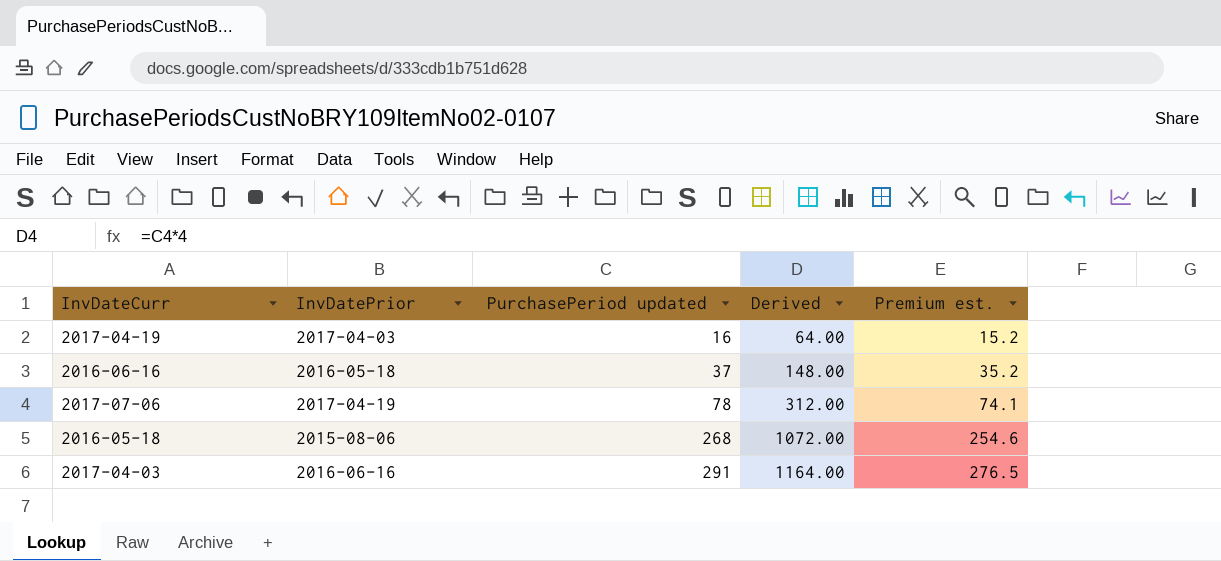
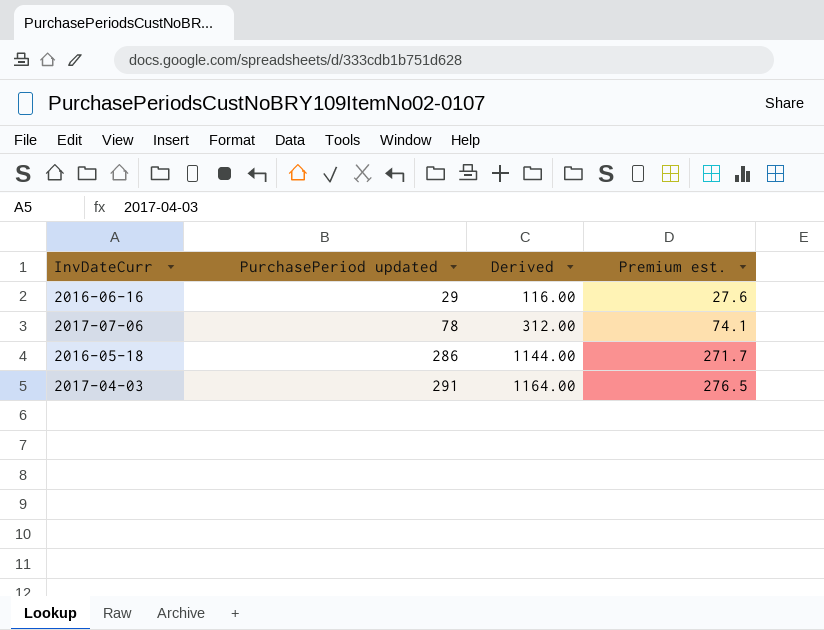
column InvDatePrior | position: 2 -> none
row 2017-04-19: 2017-04-03 | 16 | 64.00 | 15.2 -> none
2016-06-16 | PurchasePeriod updated: 37 -> 29
2016-06-16 | Derived: 148.00 -> 116.00
2016-06-16 | Premium est.: 35.2 -> 27.6
2016-05-18 | PurchasePeriod updated: 268 -> 286
2016-05-18 | Derived: 1072.00 -> 1144.00
2016-05-18 | Premium est.: 254.6 -> 271.7

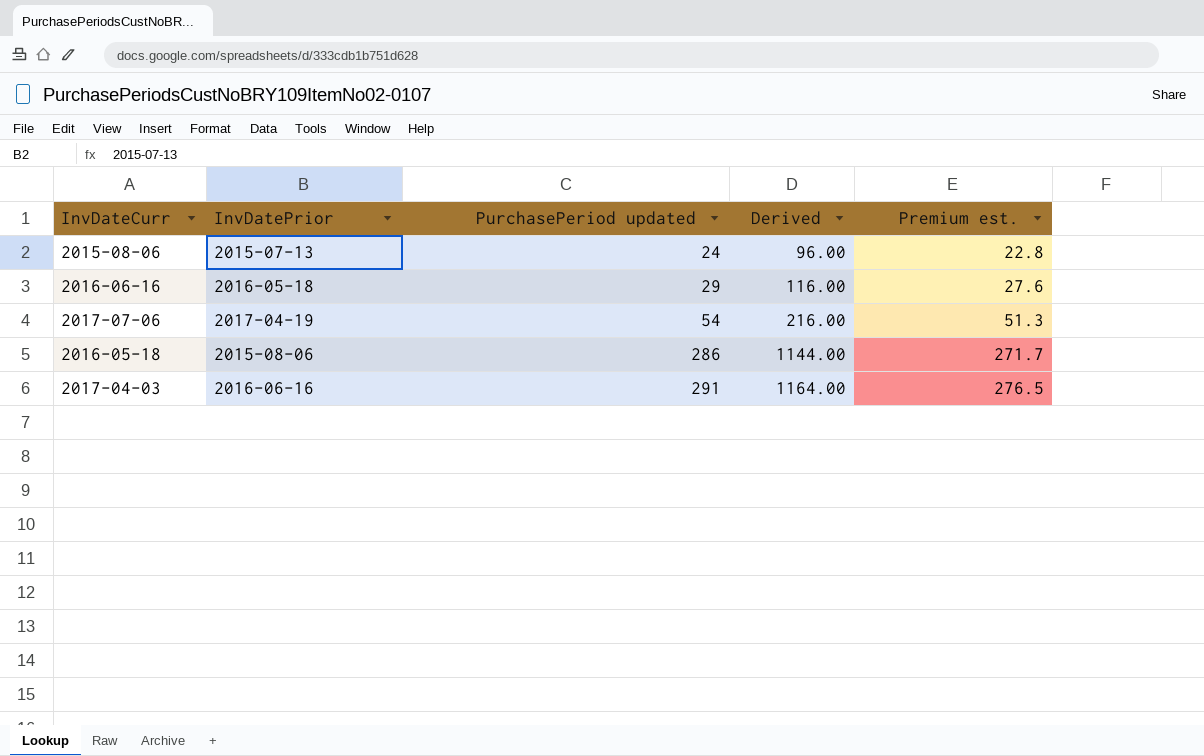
column InvDatePrior | position: none -> 2
row 2015-08-06: none -> 2015-07-13 | 24 | 96.00 | 22.8
2017-07-06 | PurchasePeriod updated: 78 -> 54
2017-07-06 | Derived: 312.00 -> 216.00
2017-07-06 | Premium est.: 74.1 -> 51.3

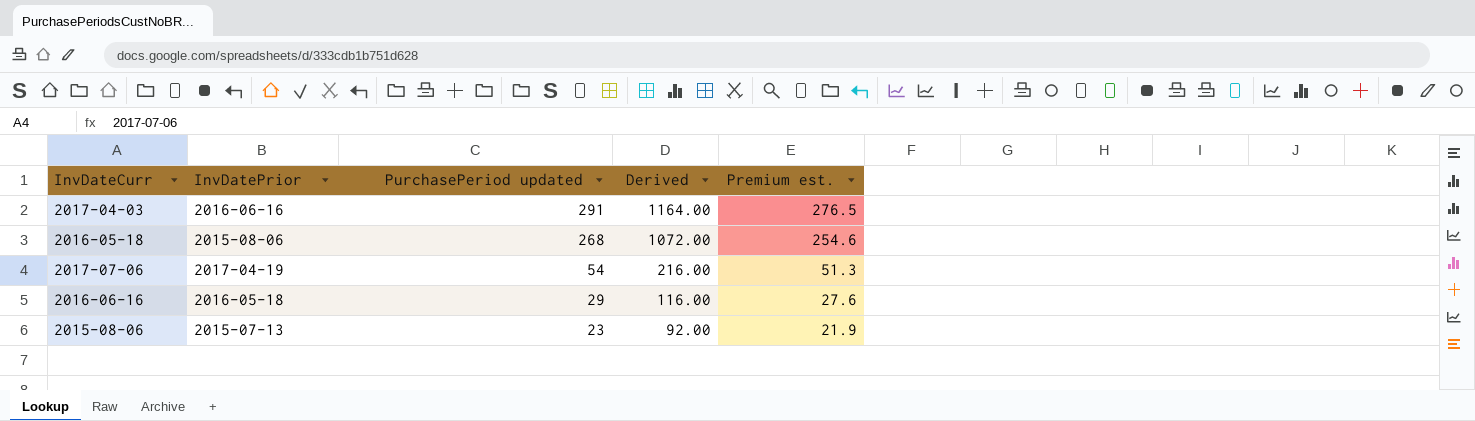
row order: PurchasePeriod updated ascending -> PurchasePeriod updated descending
2016-05-18 | PurchasePeriod updated: 286 -> 268
2016-05-18 | Derived: 1144.00 -> 1072.00
2016-05-18 | Premium est.: 271.7 -> 254.6
2015-08-06 | PurchasePeriod updated: 24 -> 23
2015-08-06 | Derived: 96.00 -> 92.00
2015-08-06 | Premium est.: 22.8 -> 21.9

